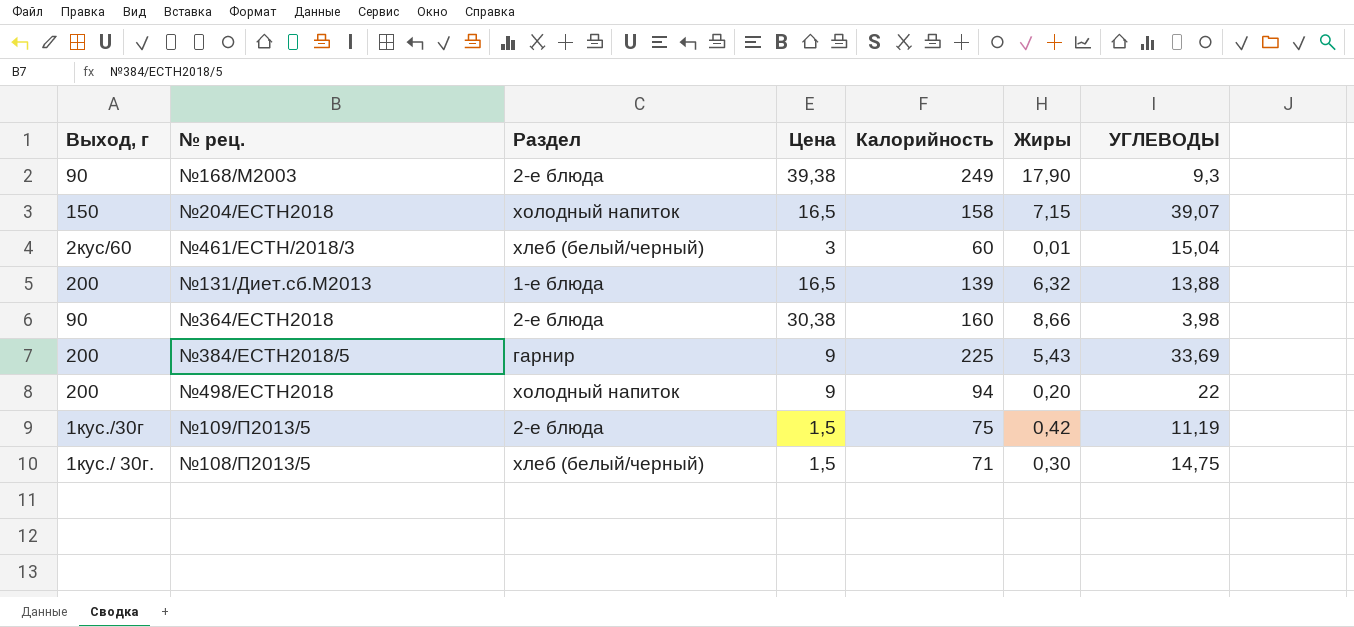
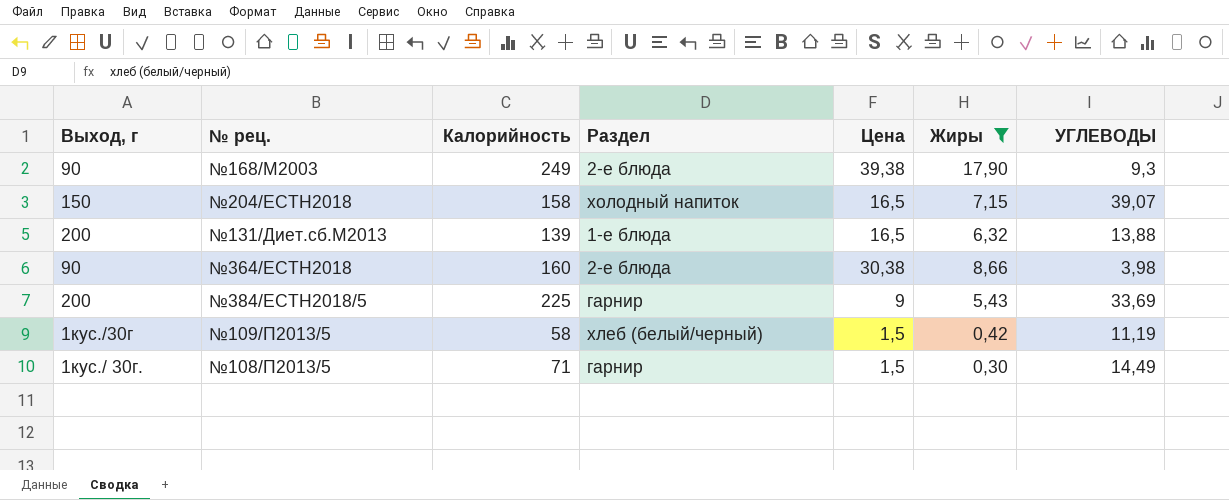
filter: none -> Жиры >= 0,30
column Калорийность | position: 5 -> 3
№109/П2013/5 | Калорийность: 75 -> 58
№109/П2013/5 | Раздел: 2-е блюда -> хлеб (белый/черный)
№108/П2013/5 | Раздел: хлеб (белый/черный) -> гарнир
№108/П2013/5 | УГЛЕВОДЫ: 14,75 -> 14,49

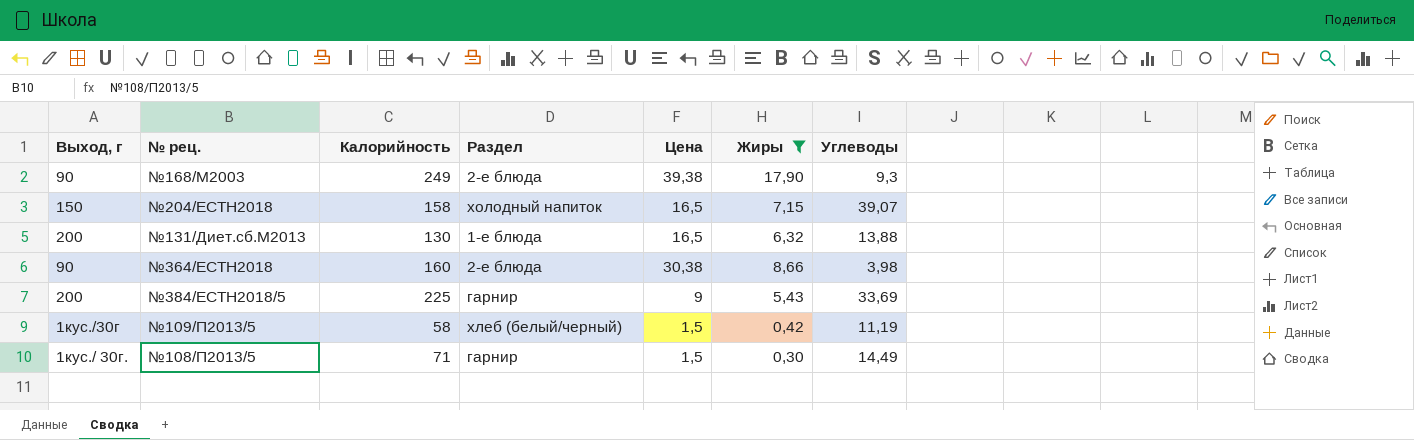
column name: УГЛЕВОДЫ -> Углеводы
№131/Диет.сб.М2013 | Калорийность: 139 -> 130

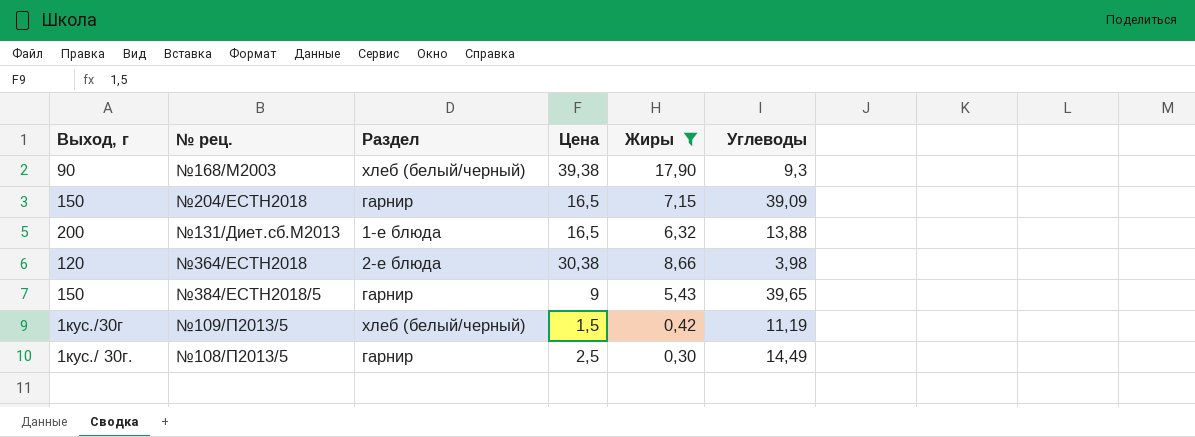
column Калорийность | position: 3 -> none
№168/М2003 | Раздел: 2-е блюда -> хлеб (белый/черный)
№204/ЕСТН2018 | Раздел: холодный напиток -> гарнир
№204/ЕСТН2018 | Углеводы: 39,07 -> 39,09
№364/ЕСТН2018 | Выход, г: 90 -> 120
№384/ЕСТН2018/5 | Выход, г: 200 -> 150
№384/ЕСТН2018/5 | Углеводы: 33,69 -> 39,65
№108/П2013/5 | Цена: 1,5 -> 2,5

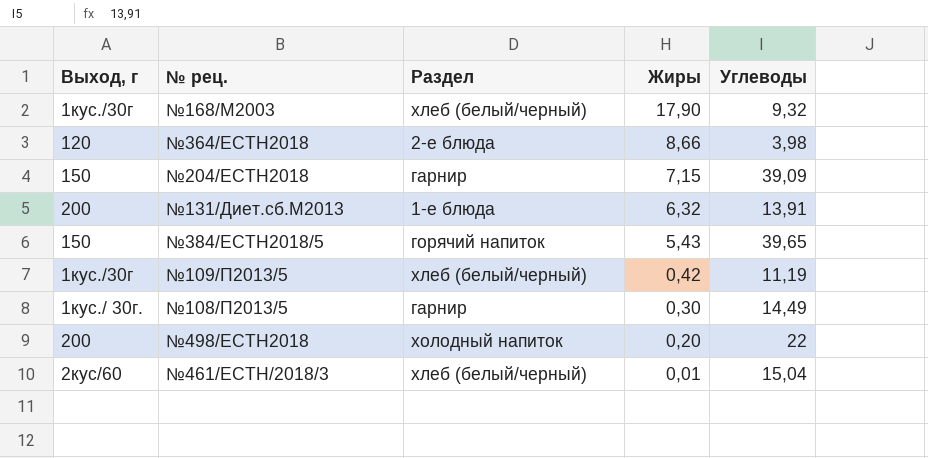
filter: Жиры >= 0,30 -> none
row order: none -> Жиры descending
column Цена | position: 4 -> none
№168/М2003 | Выход, г: 90 -> 1кус./30г
№168/М2003 | Углеводы: 9,3 -> 9,32
№131/Диет.сб.М2013 | Углеводы: 13,88 -> 13,91
№384/ЕСТН2018/5 | Раздел: гарнир -> горячий напиток

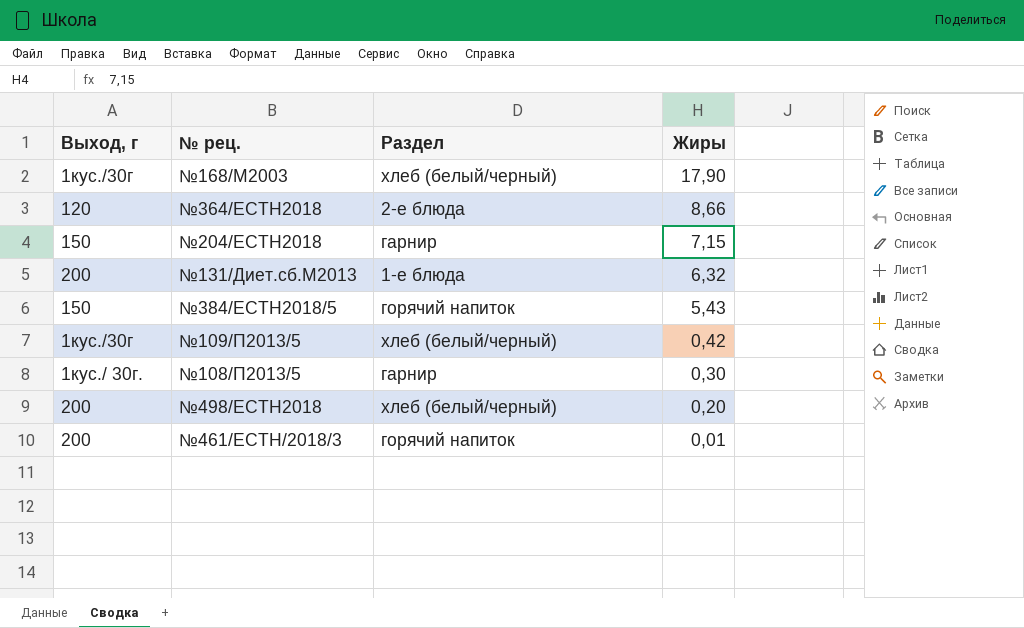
column Углеводы | position: 5 -> none
№498/ЕСТН2018 | Раздел: холодный напиток -> хлеб (белый/черный)
№461/ЕСТН/2018/3 | Выход, г: 2кус/60 -> 200
№461/ЕСТН/2018/3 | Раздел: хлеб (белый/черный) -> горячий напиток

